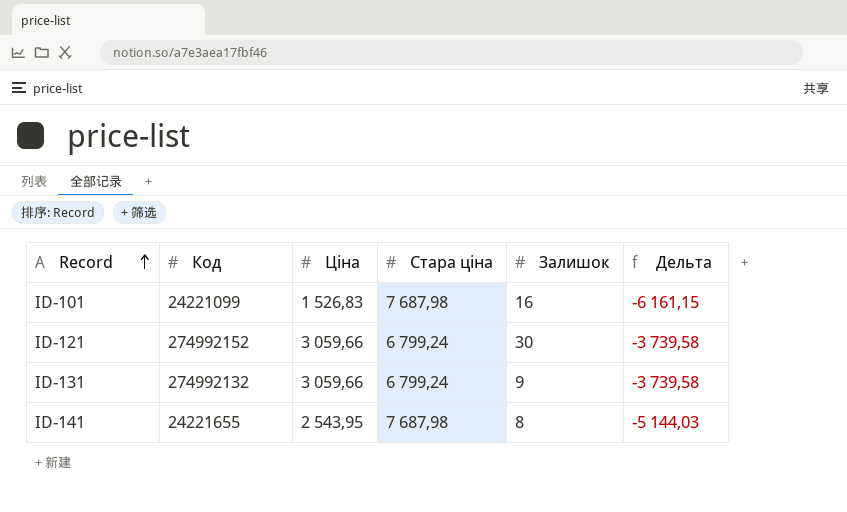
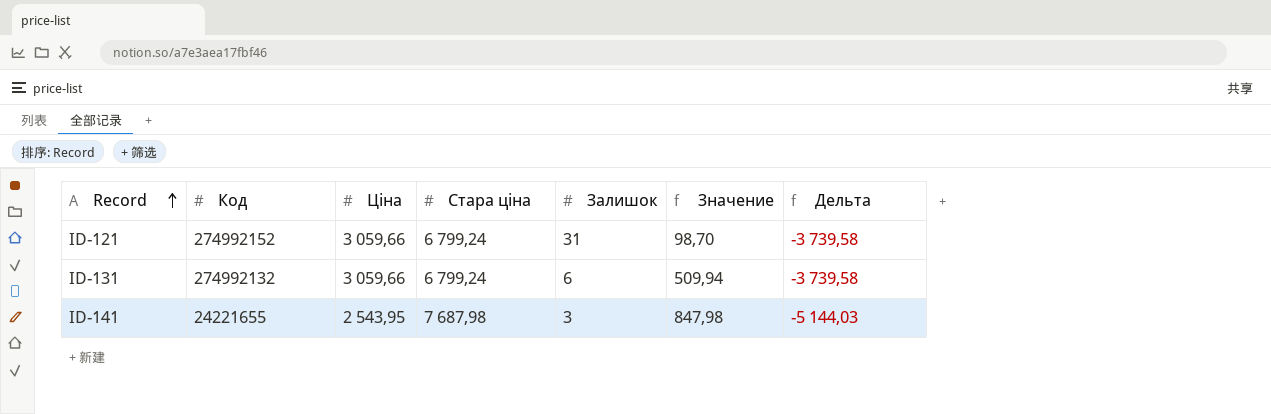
column Значение | formula: none -> [Ціна] / [Залишок]
row ID-101: 24221099 | 1 526,83 | 7 687,98 | 16 | -6 161,15 -> none
ID-121 | Залишок: 30 -> 31
ID-131 | Залишок: 9 -> 6
ID-141 | Залишок: 8 -> 3

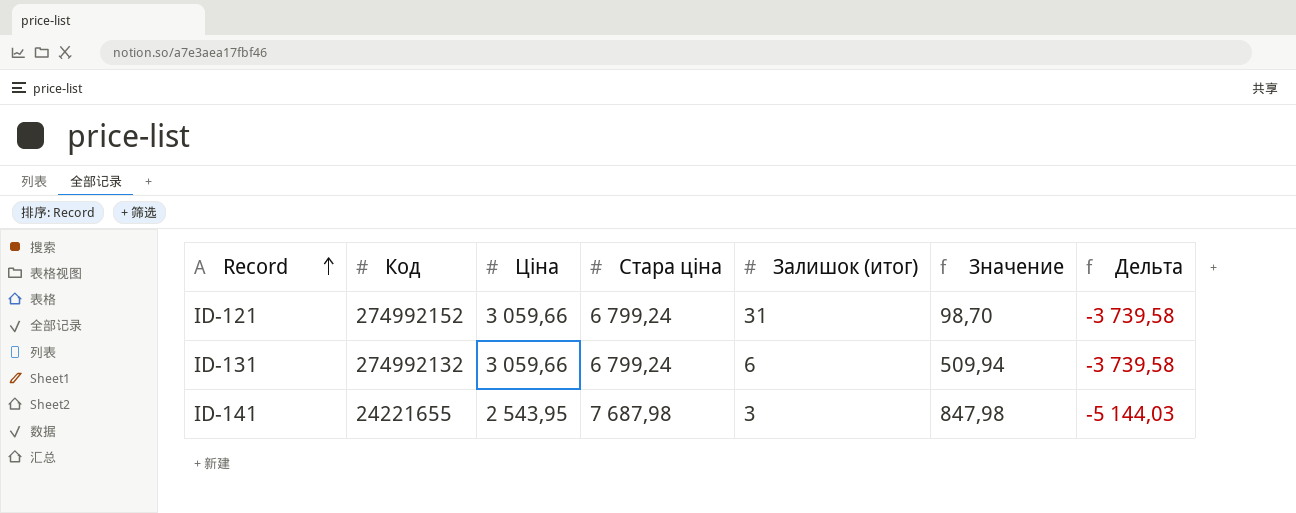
column name: Залишок -> Залишок (итог)

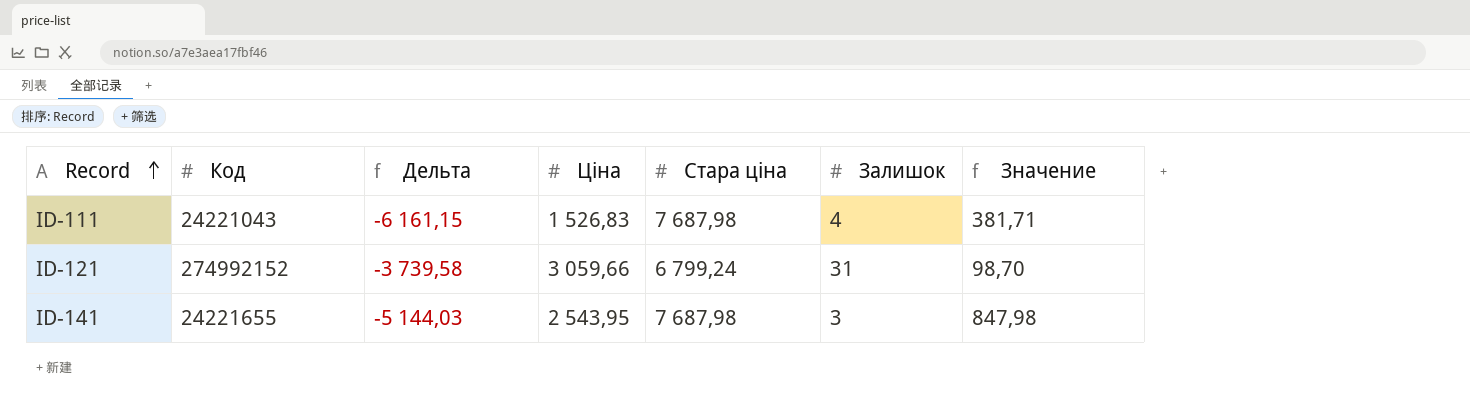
column Дельта | position: 7 -> 3
column name: Залишок (итог) -> Залишок
row ID-131: 274992132 | 3 059,66 | 6 799,24 | 6 | 509,94 | -3 739,58 -> none
row ID-111: none -> 24221043 | -6 161,15 | 1 526,83 | 7 687,98 | 4 | 381,71

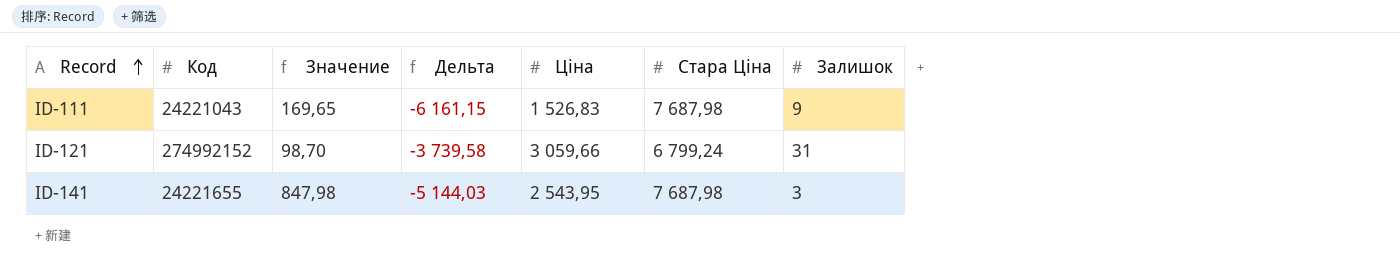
column Значение | position: 7 -> 3
column name: Стара ціна -> Стара Ціна
ID-111 | Значение: 381,71 -> 169,65
ID-111 | Залишок: 4 -> 9

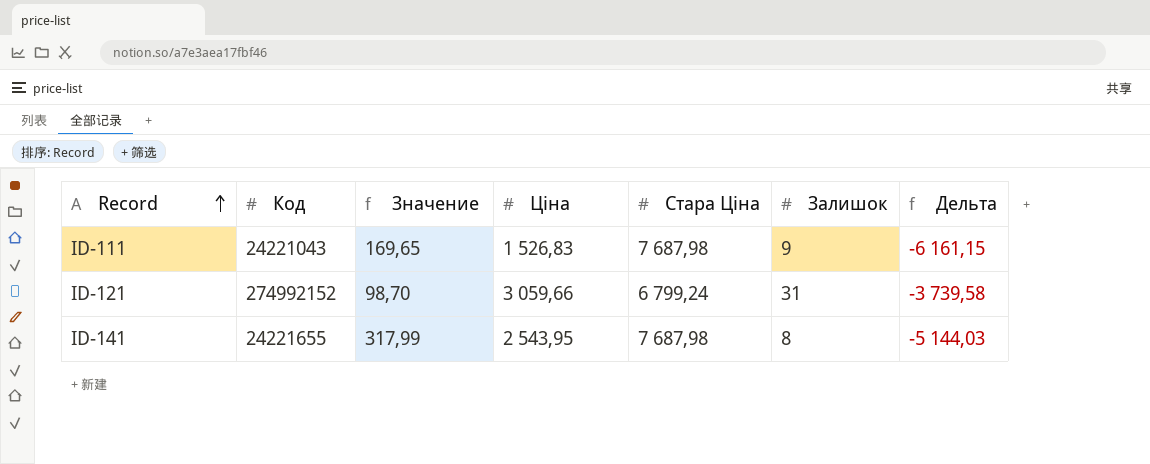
column Дельта | position: 4 -> 7
ID-141 | Значение: 847,98 -> 317,99
ID-141 | Залишок: 3 -> 8

